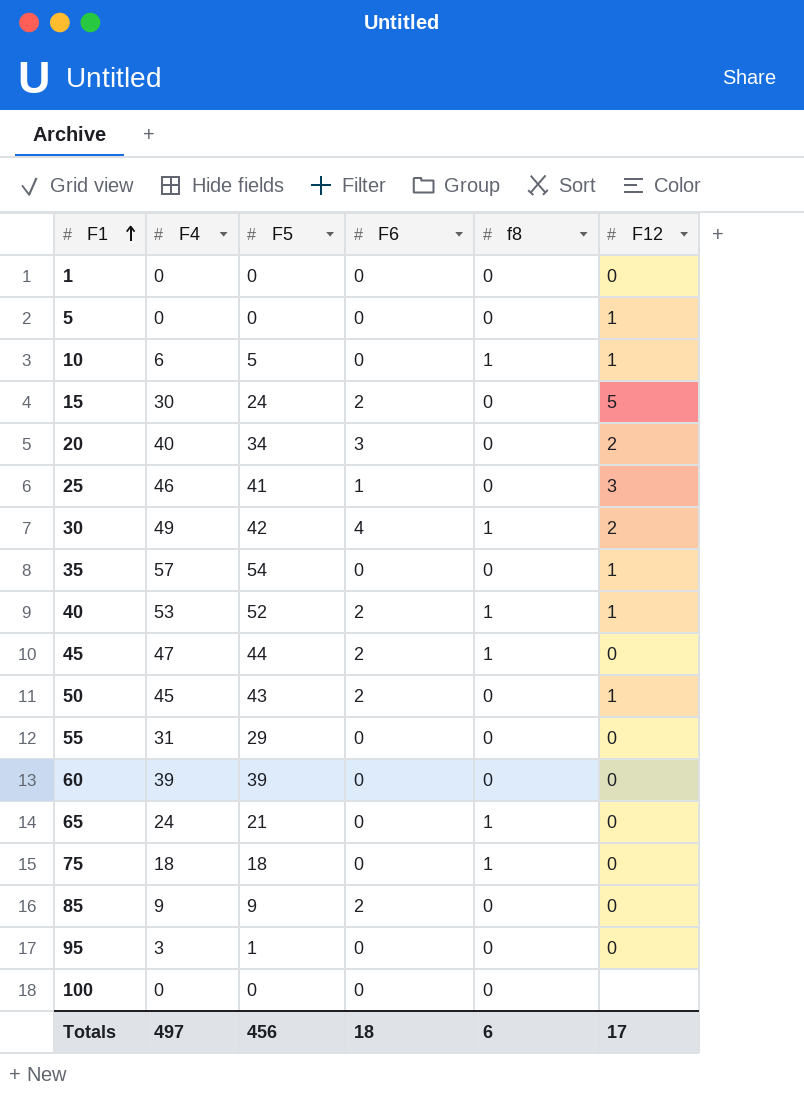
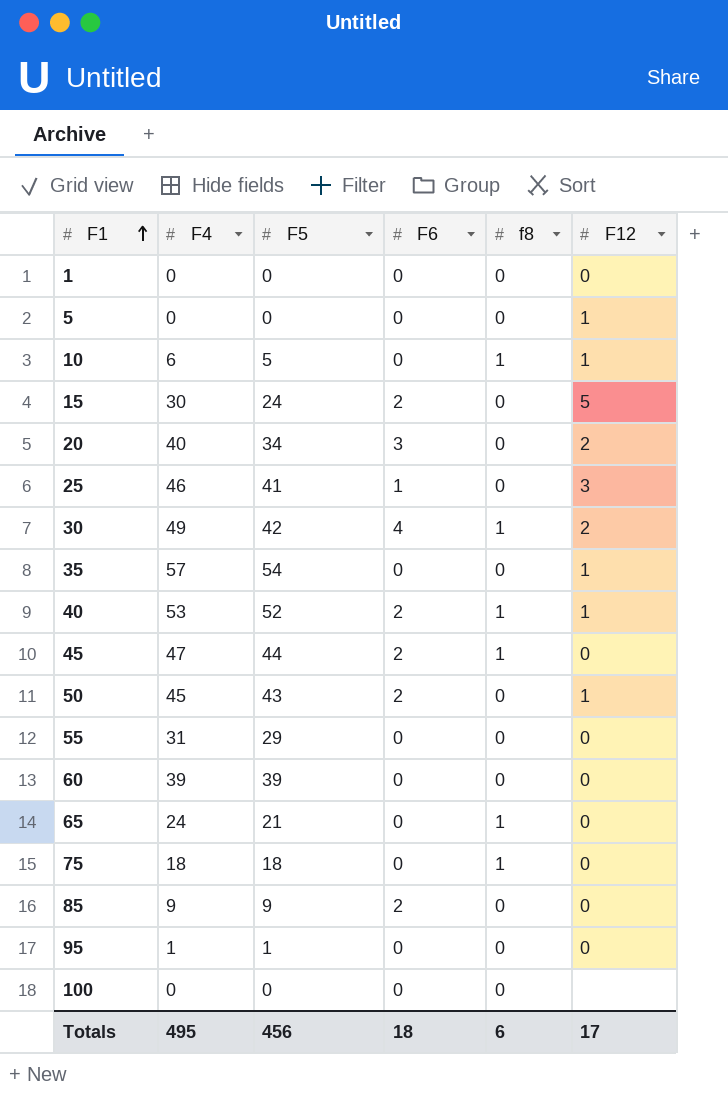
95 | F4: 3 -> 1
Totals | F4: 497 -> 495

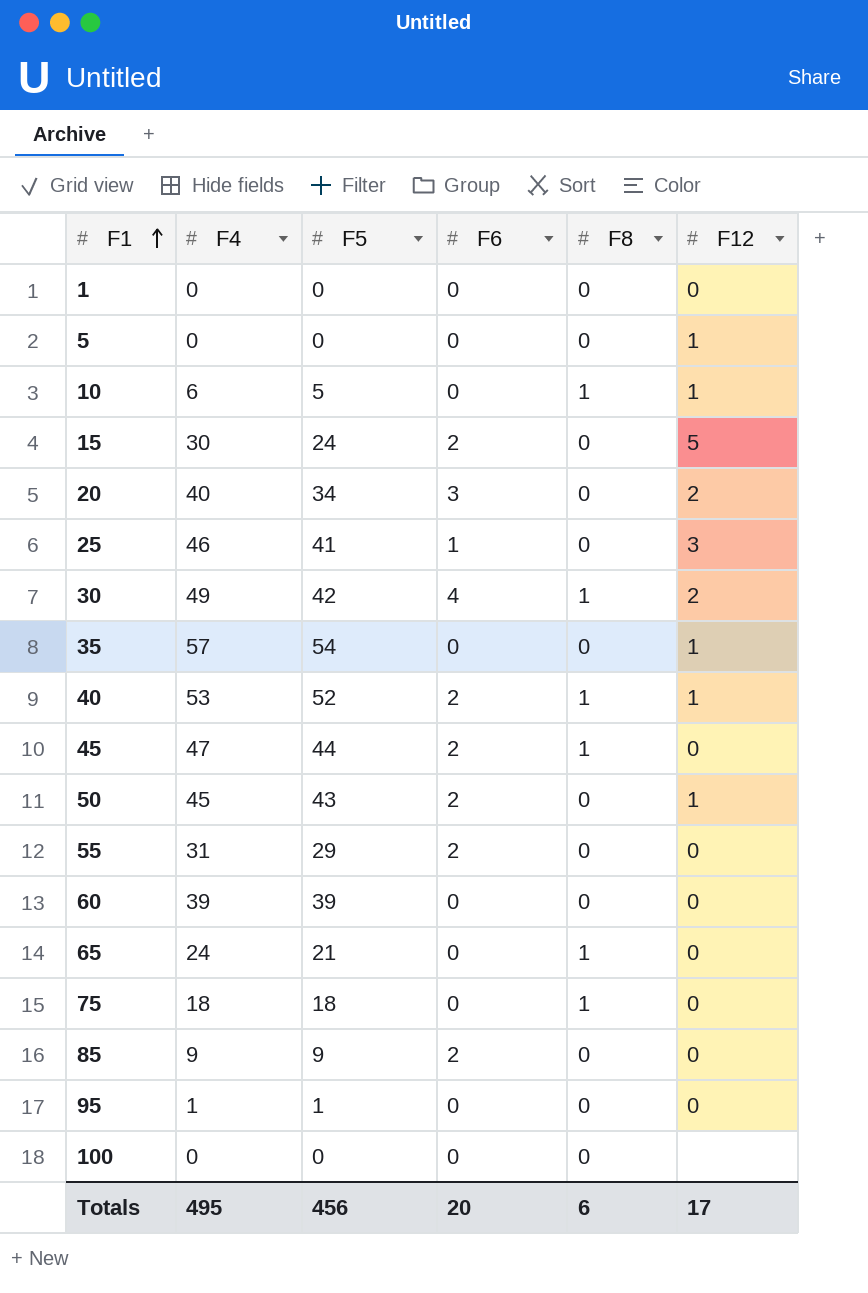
column name: f8 -> F8
55 | F6: 0 -> 2
Totals | F6: 18 -> 20

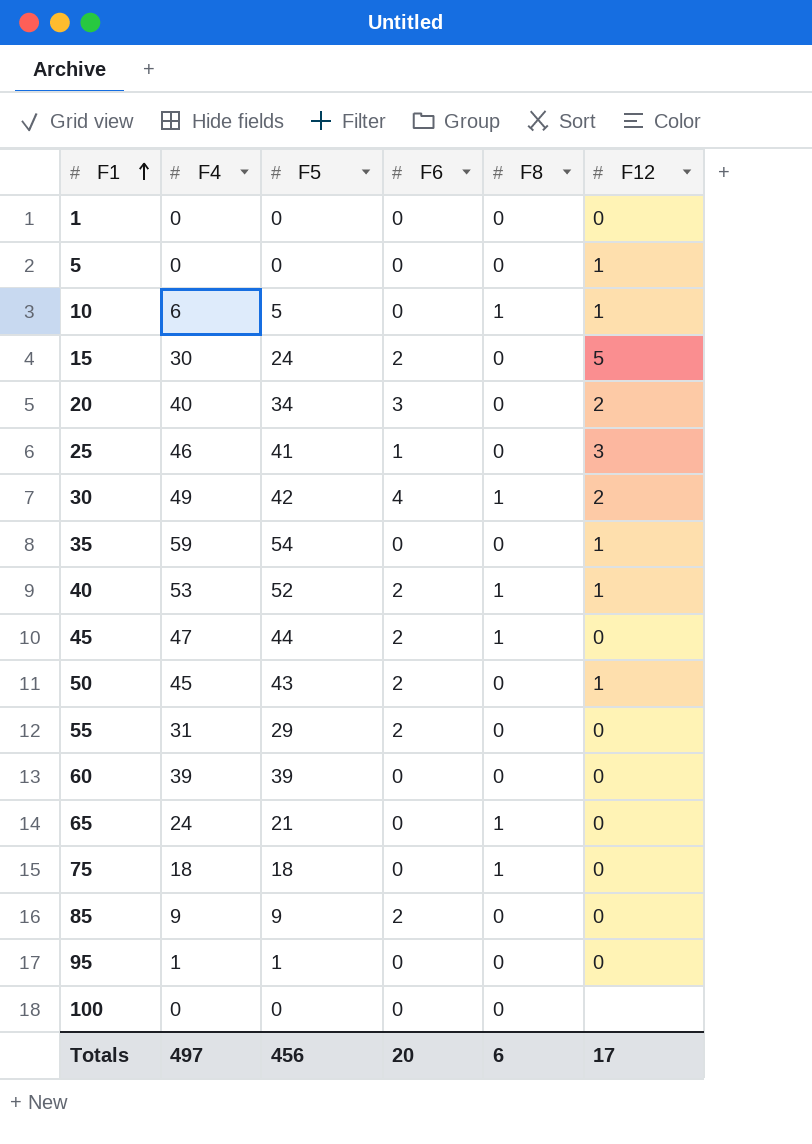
35 | F4: 57 -> 59
Totals | F4: 495 -> 497

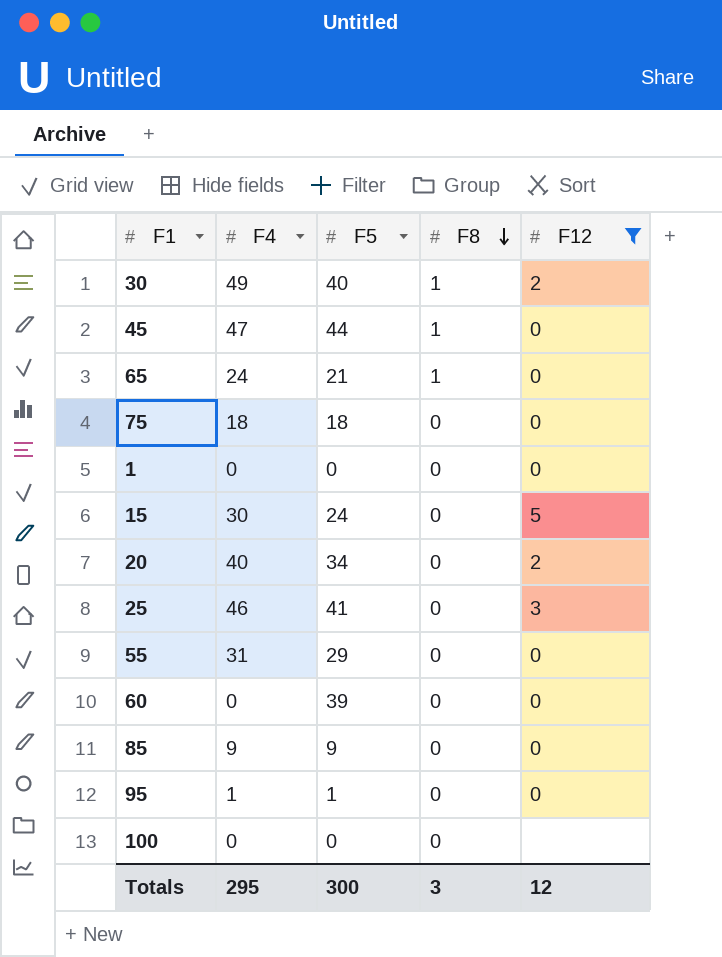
filter: none -> F12 != 1
row order: F1 ascending -> F8 descending
column F6 | position: 4 -> none
30 | F5: 42 -> 40
75 | F8: 1 -> 0
60 | F4: 39 -> 0
Totals | F4: 497 -> 295
Totals | F5: 456 -> 300
Totals | F8: 6 -> 3
Totals | F12: 17 -> 12

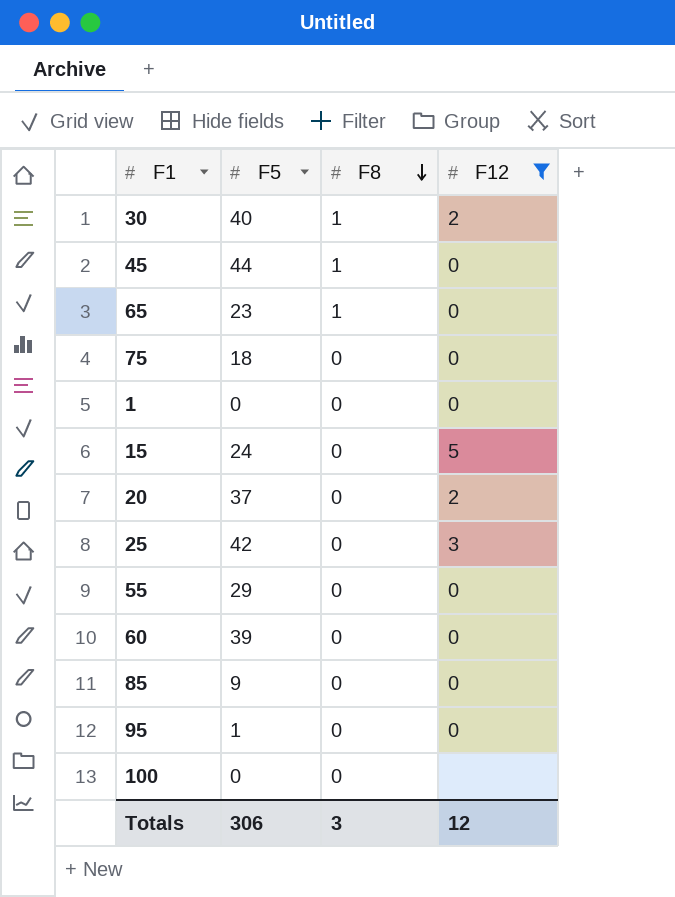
column F4 | position: 2 -> none
65 | F5: 21 -> 23
20 | F5: 34 -> 37
25 | F5: 41 -> 42
Totals | F5: 300 -> 306

